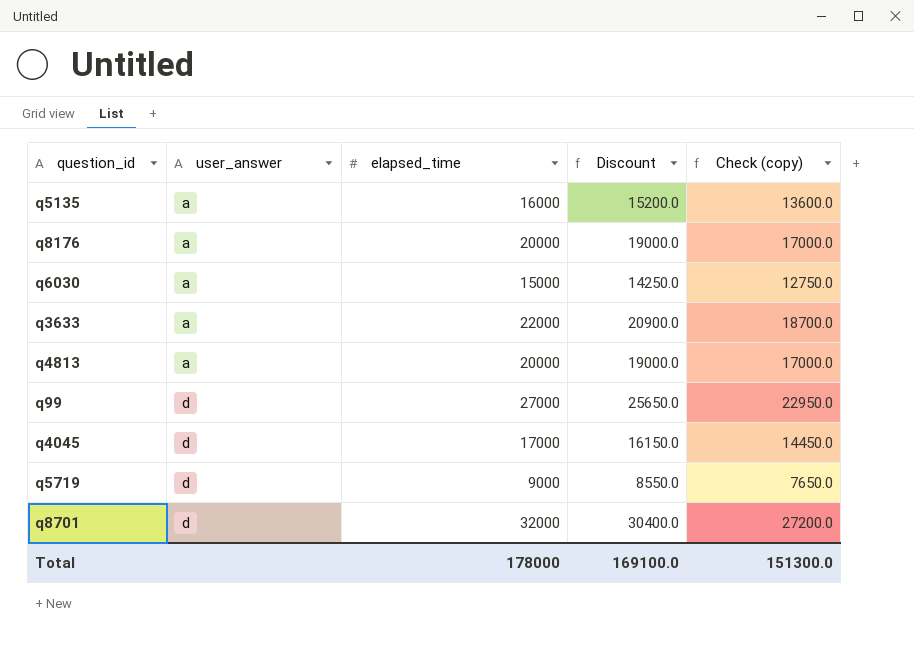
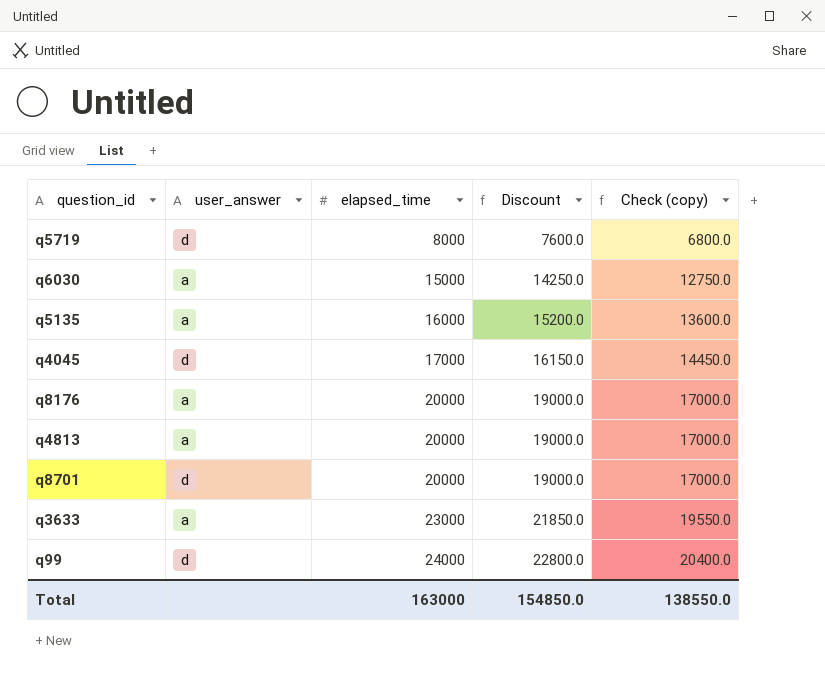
row order: user_answer ascending -> elapsed_time ascending
q5719 | elapsed_time: 9000 -> 8000
q5719 | Discount: 8550.0 -> 7600.0
q5719 | Check (copy): 7650.0 -> 6800.0
q8701 | elapsed_time: 32000 -> 20000
q8701 | Discount: 30400.0 -> 19000.0
q8701 | Check (copy): 27200.0 -> 17000.0
q3633 | elapsed_time: 22000 -> 23000
q3633 | Discount: 20900.0 -> 21850.0
q3633 | Check (copy): 18700.0 -> 19550.0
q99 | elapsed_time: 27000 -> 24000
q99 | Discount: 25650.0 -> 22800.0
q99 | Check (copy): 22950.0 -> 20400.0
Total | elapsed_time: 178000 -> 163000
Total | Discount: 169100.0 -> 154850.0
Total | Check (copy): 151300.0 -> 138550.0

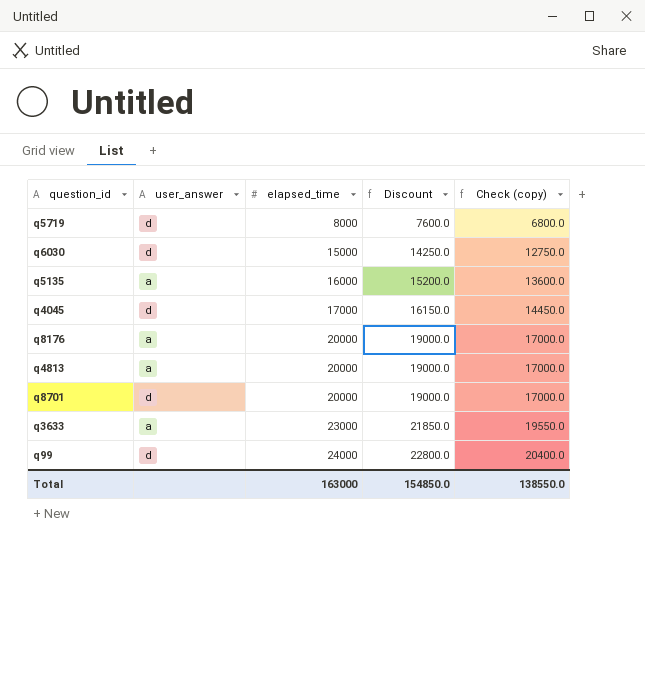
q6030 | user_answer: a -> d

